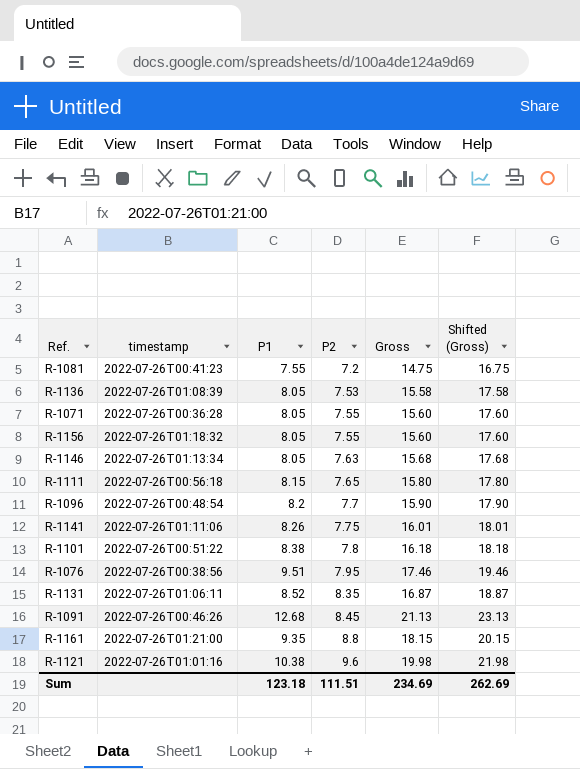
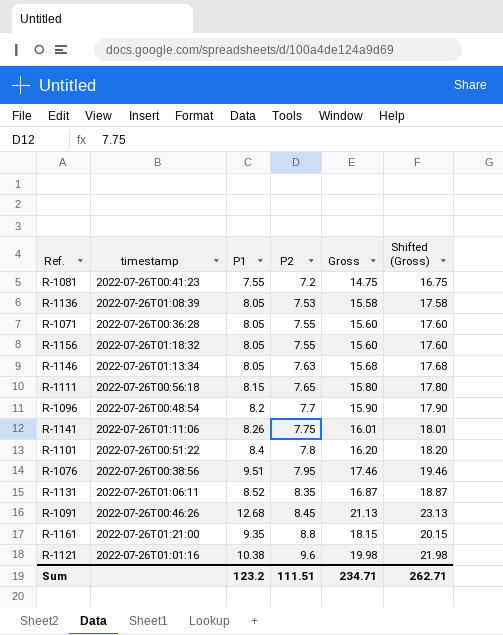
R-1101 | P1: 8.38 -> 8.4
R-1101 | Gross: 16.18 -> 16.20
R-1101 | Shifted (Gross): 18.18 -> 18.20
Sum | P1: 123.18 -> 123.2
Sum | Gross: 234.69 -> 234.71
Sum | Shifted (Gross): 262.69 -> 262.71

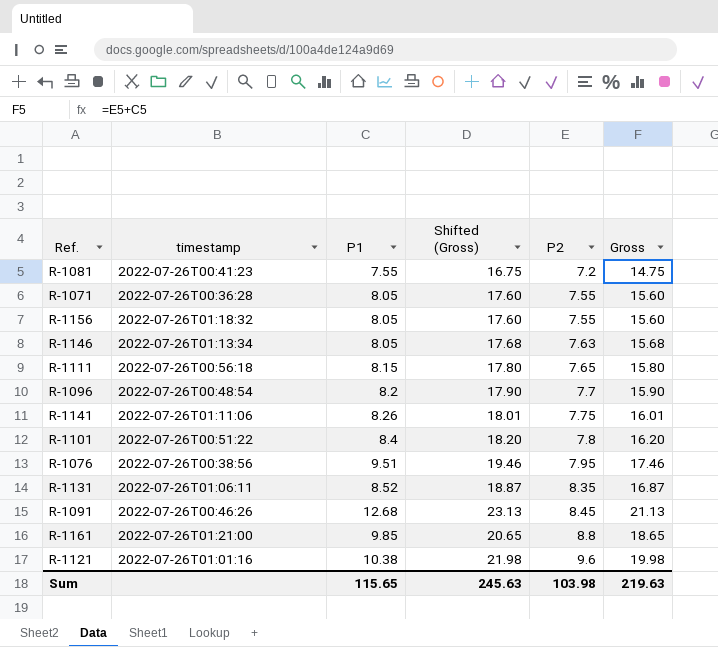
column Shifted (Gross) | position: 6 -> 4
row R-1136: 2022-07-26T01:08:39 | 8.05 | 7.53 | 15.58 | 17.58 -> none
R-1161 | P1: 9.35 -> 9.85
R-1161 | Shifted (Gross): 20.15 -> 20.65
R-1161 | Gross: 18.15 -> 18.65
Sum | P1: 123.2 -> 115.65
Sum | Shifted (Gross): 262.71 -> 245.63
Sum | P2: 111.51 -> 103.98
Sum | Gross: 234.71 -> 219.63

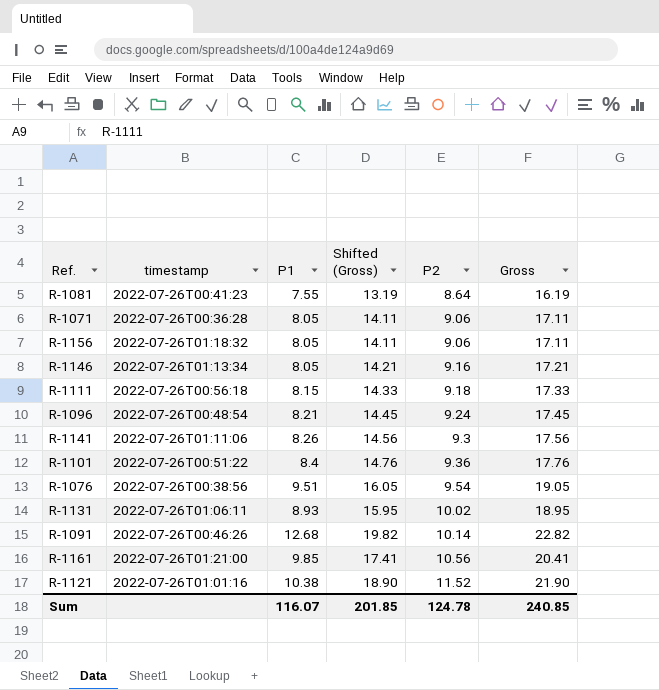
column Shifted (Gross) | formula: [Gross] + 2 -> [Gross] - 3
R-1081 | P2: 7.2 -> 8.64
R-1081 | Gross: 14.75 -> 16.19
R-1071 | P2: 7.55 -> 9.06
R-1071 | Gross: 15.60 -> 17.11
R-1156 | P2: 7.55 -> 9.06
R-1156 | Gross: 15.60 -> 17.11
R-1146 | P2: 7.63 -> 9.16
R-1146 | Gross: 15.68 -> 17.21
R-1111 | P2: 7.65 -> 9.18
R-1111 | Gross: 15.80 -> 17.33
R-1096 | P1: 8.2 -> 8.21
R-1096 | P2: 7.7 -> 9.24
R-1096 | Gross: 15.90 -> 17.45
R-1141 | P2: 7.75 -> 9.3
R-1141 | Gross: 16.01 -> 17.56
R-1101 | P2: 7.8 -> 9.36
R-1101 | Gross: 16.20 -> 17.76
R-1076 | P2: 7.95 -> 9.54
R-1076 | Gross: 17.46 -> 19.05
R-1131 | P1: 8.52 -> 8.93
R-1131 | P2: 8.35 -> 10.02
R-1131 | Gross: 16.87 -> 18.95
R-1091 | P2: 8.45 -> 10.14
R-1091 | Gross: 21.13 -> 22.82
R-1161 | P2: 8.8 -> 10.56
R-1161 | Gross: 18.65 -> 20.41
R-1121 | P2: 9.6 -> 11.52
R-1121 | Gross: 19.98 -> 21.90
Sum | P1: 115.65 -> 116.07
Sum | Shifted (Gross): 245.63 -> 201.85
Sum | P2: 103.98 -> 124.78
Sum | Gross: 219.63 -> 240.85

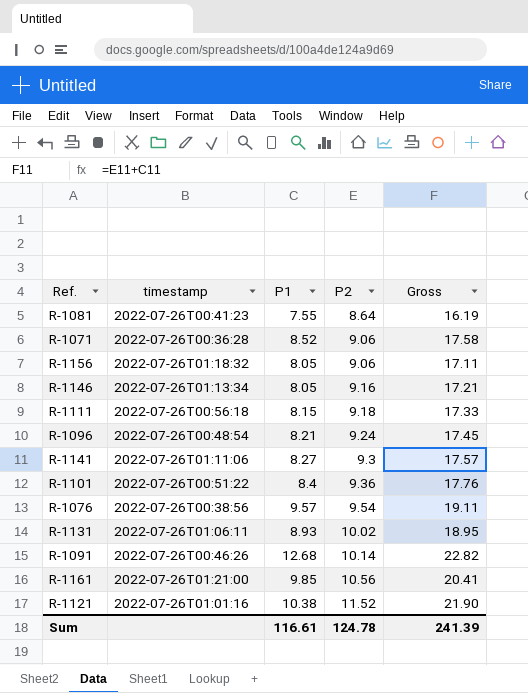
column Shifted (Gross) | formula: [Gross] - 3 -> none
R-1071 | P1: 8.05 -> 8.52
R-1071 | Gross: 17.11 -> 17.58
R-1141 | P1: 8.26 -> 8.27
R-1141 | Gross: 17.56 -> 17.57
R-1076 | P1: 9.51 -> 9.57
R-1076 | Gross: 19.05 -> 19.11
Sum | P1: 116.07 -> 116.61
Sum | Gross: 240.85 -> 241.39

